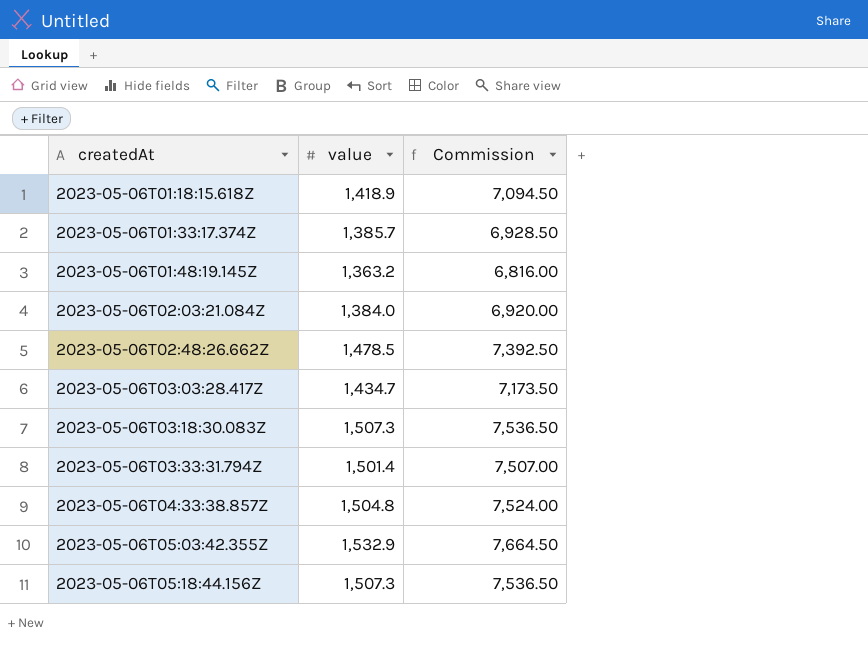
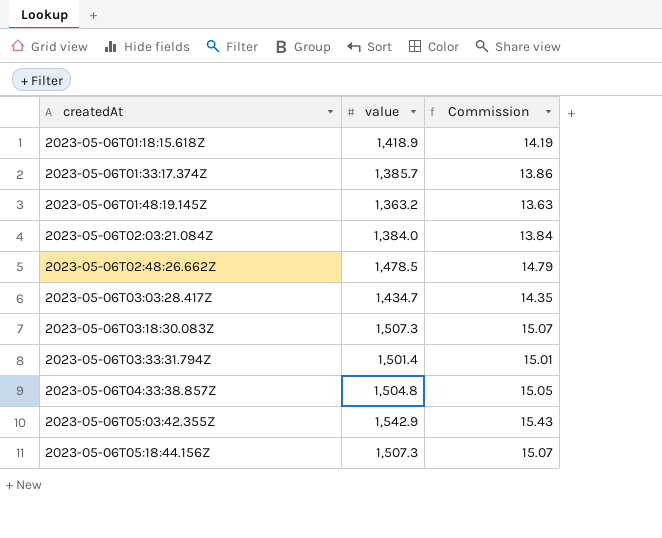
column Commission | formula: [value] * 5 -> [value] * 0.01
2023-05-06T05:03:42.355Z | value: 1,532.9 -> 1,542.9

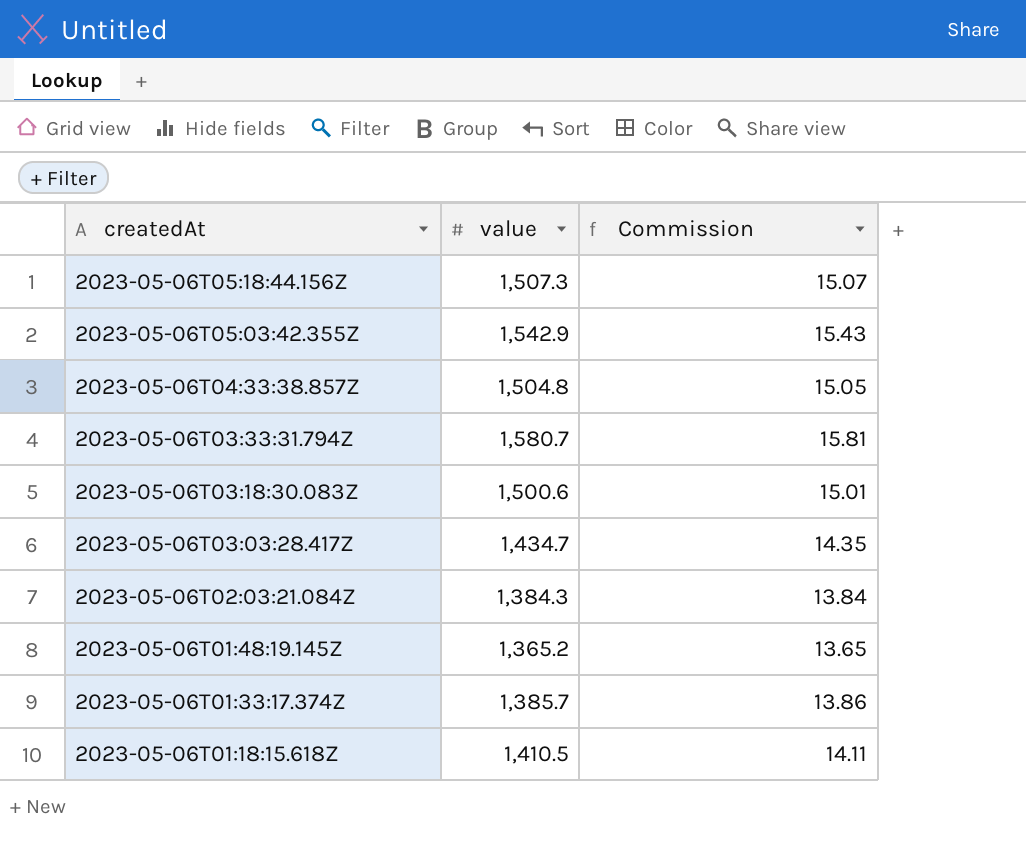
row order: createdAt ascending -> createdAt descending
row 2023-05-06T02:48:26.662Z: 1,478.5 | 14.79 -> none
2023-05-06T03:33:31.794Z | value: 1,501.4 -> 1,580.7
2023-05-06T03:33:31.794Z | Commission: 15.01 -> 15.81
2023-05-06T03:18:30.083Z | value: 1,507.3 -> 1,500.6
2023-05-06T03:18:30.083Z | Commission: 15.07 -> 15.01
2023-05-06T02:03:21.084Z | value: 1,384.0 -> 1,384.3
2023-05-06T01:48:19.145Z | value: 1,363.2 -> 1,365.2
2023-05-06T01:48:19.145Z | Commission: 13.63 -> 13.65
2023-05-06T01:18:15.618Z | value: 1,418.9 -> 1,410.5
2023-05-06T01:18:15.618Z | Commission: 14.19 -> 14.11

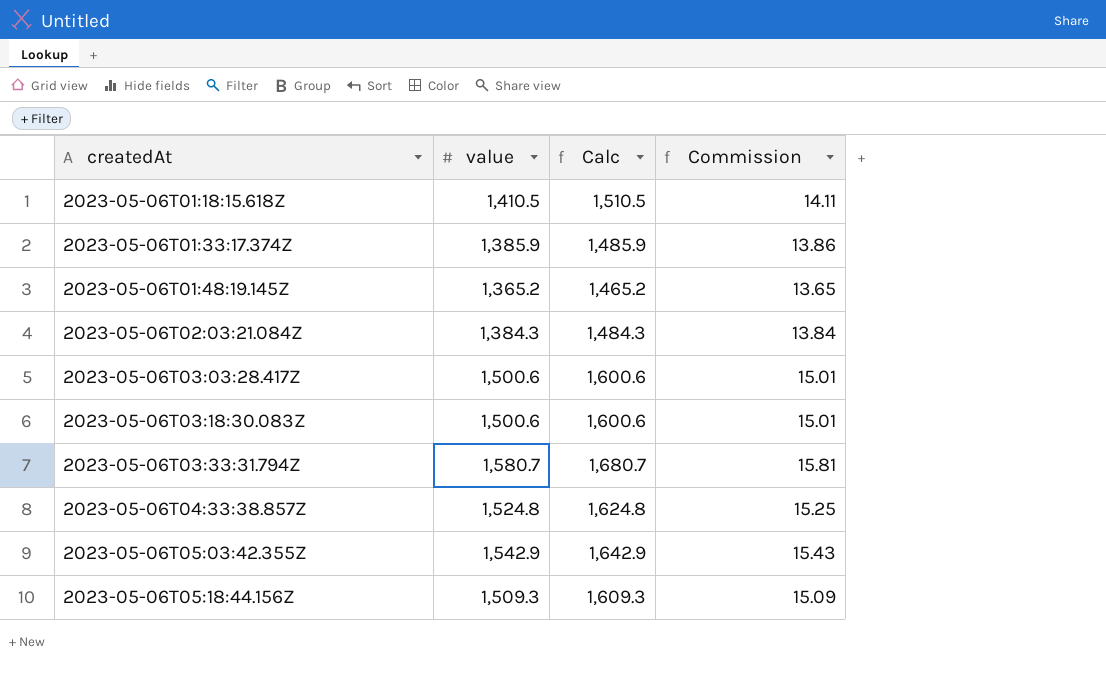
row order: createdAt descending -> createdAt ascending
column Calc | formula: none -> [value] + 100
2023-05-06T01:33:17.374Z | value: 1,385.7 -> 1,385.9
2023-05-06T03:03:28.417Z | value: 1,434.7 -> 1,500.6
2023-05-06T03:03:28.417Z | Commission: 14.35 -> 15.01
2023-05-06T04:33:38.857Z | value: 1,504.8 -> 1,524.8
2023-05-06T04:33:38.857Z | Commission: 15.05 -> 15.25
2023-05-06T05:18:44.156Z | value: 1,507.3 -> 1,509.3
2023-05-06T05:18:44.156Z | Commission: 15.07 -> 15.09

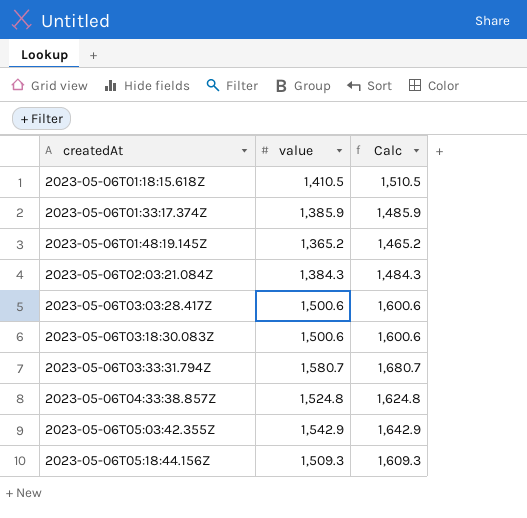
column Commission | formula: [value] * 0.01 -> none

